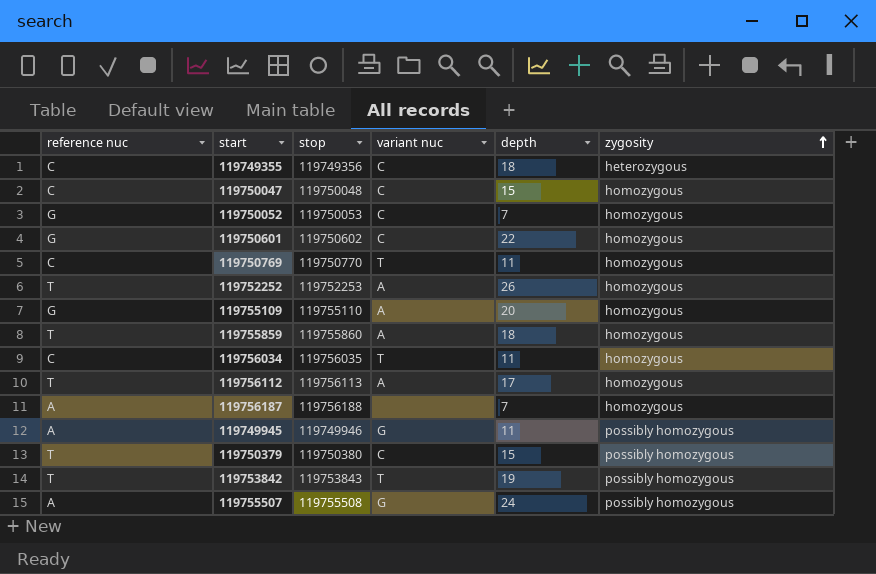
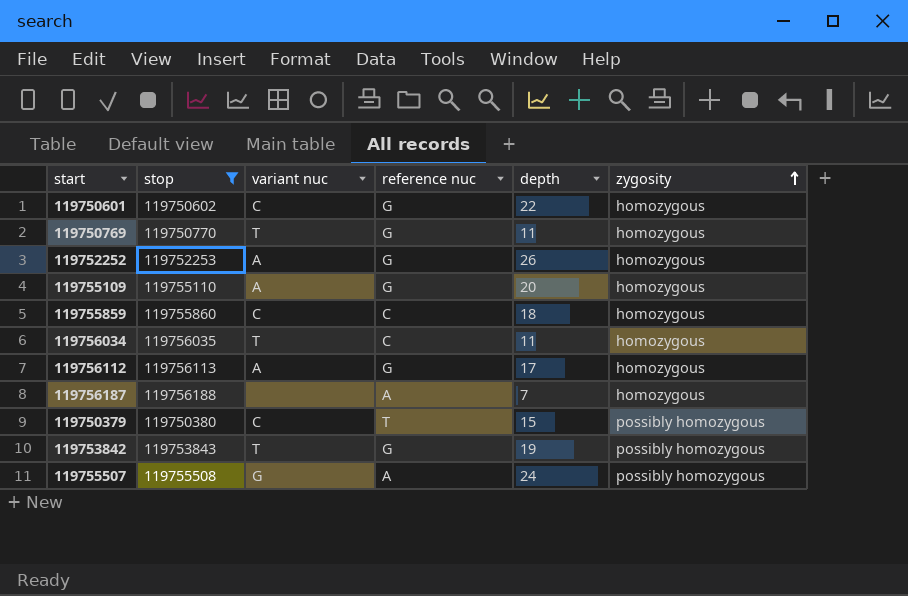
filter: none -> stop >= 119750380
column reference nuc | position: 1 -> 4
119750769 | reference nuc: C -> G
119752252 | reference nuc: T -> G
119755859 | variant nuc: A -> C
119755859 | reference nuc: T -> C
119756112 | reference nuc: T -> G
119753842 | reference nuc: T -> G

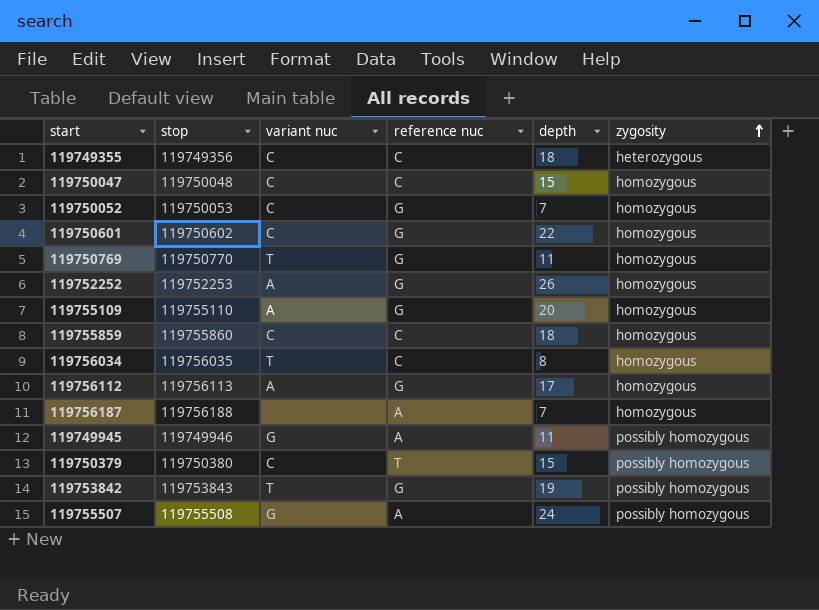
filter: stop >= 119750380 -> none
119756034 | depth: 11 -> 8

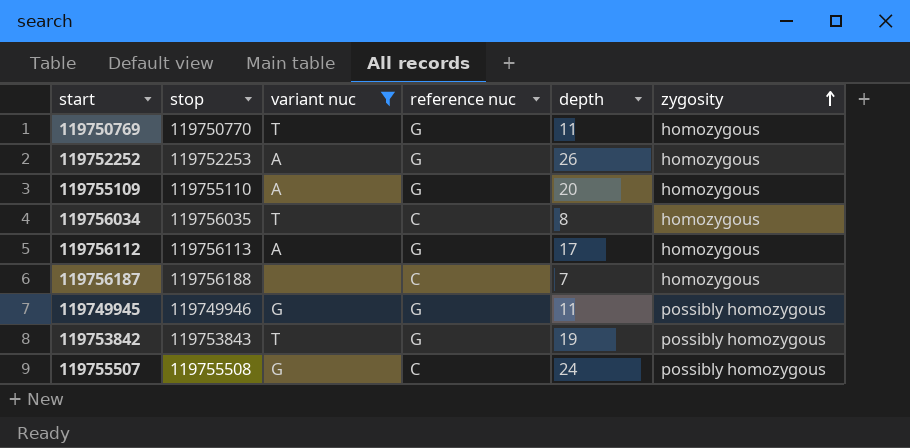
filter: none -> variant nuc != C
119756187 | reference nuc: A -> C
119749945 | reference nuc: A -> G
119755507 | reference nuc: A -> C

